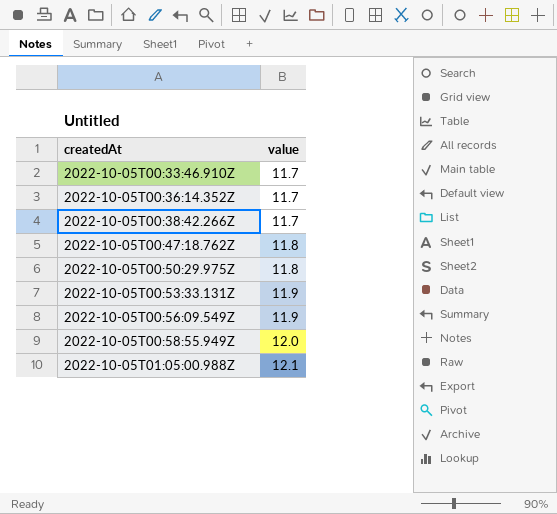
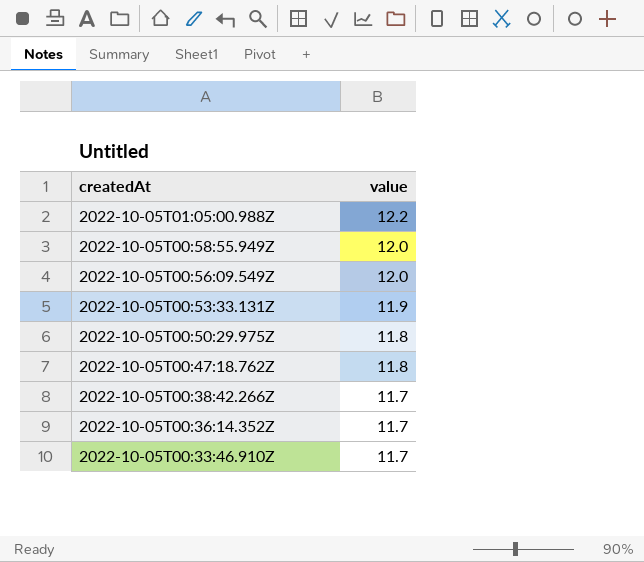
row order: createdAt ascending -> createdAt descending
2022-10-05T01:05:00.988Z | value: 12.1 -> 12.2
2022-10-05T00:56:09.549Z | value: 11.9 -> 12.0

